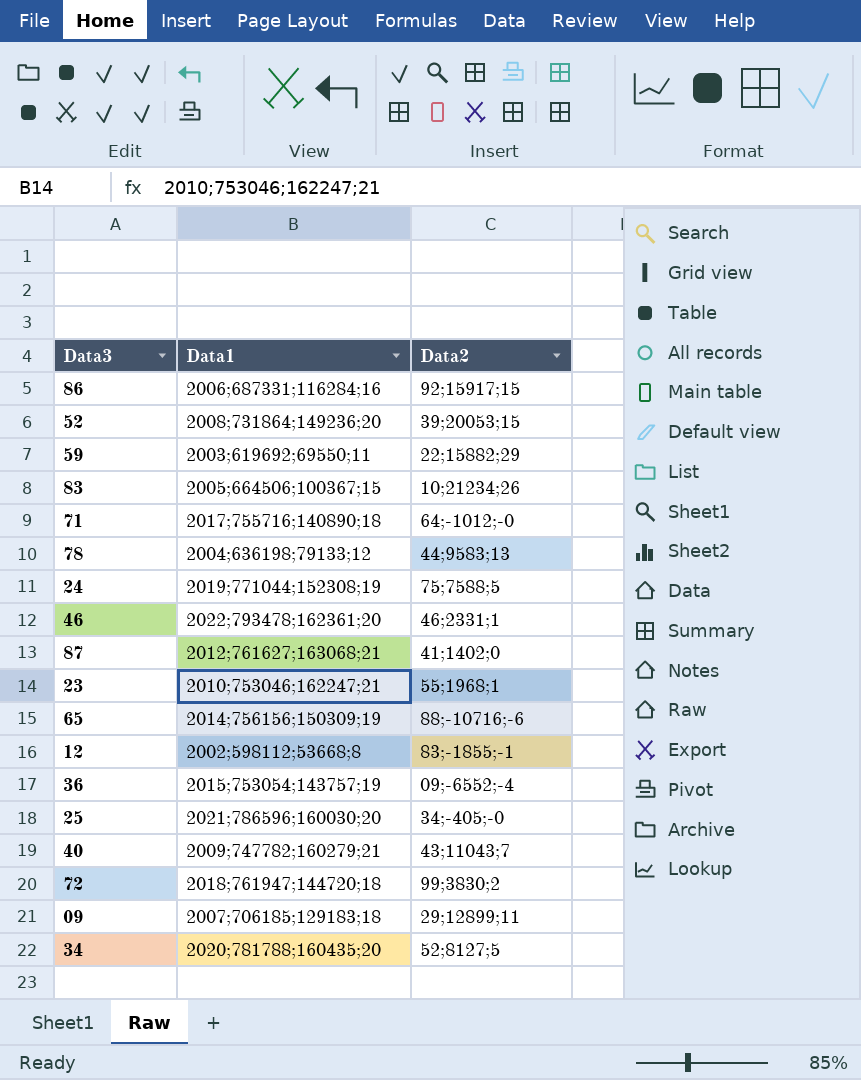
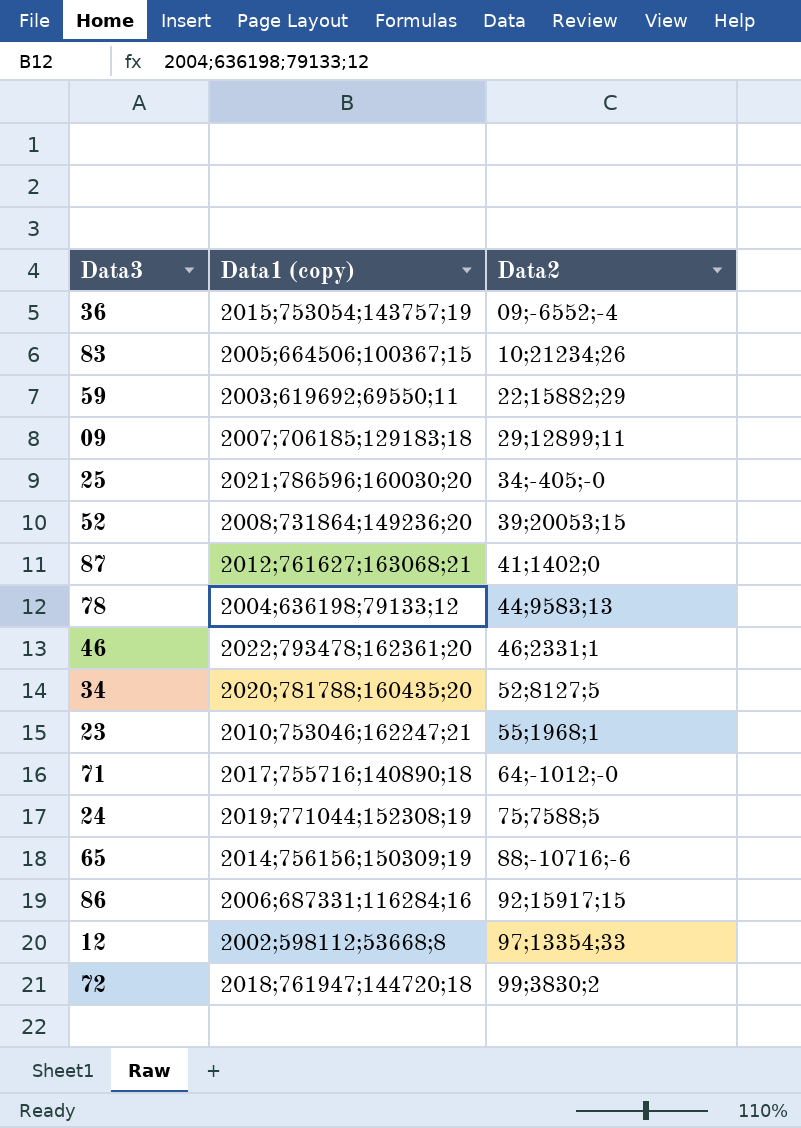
row order: none -> Data2 ascending
column name: Data1 -> Data1 (copy)
row 40: 2009;747782;160279;21 | 43;11043;7 -> none
12 | Data2: 83;-1855;-1 -> 97;13354;33

